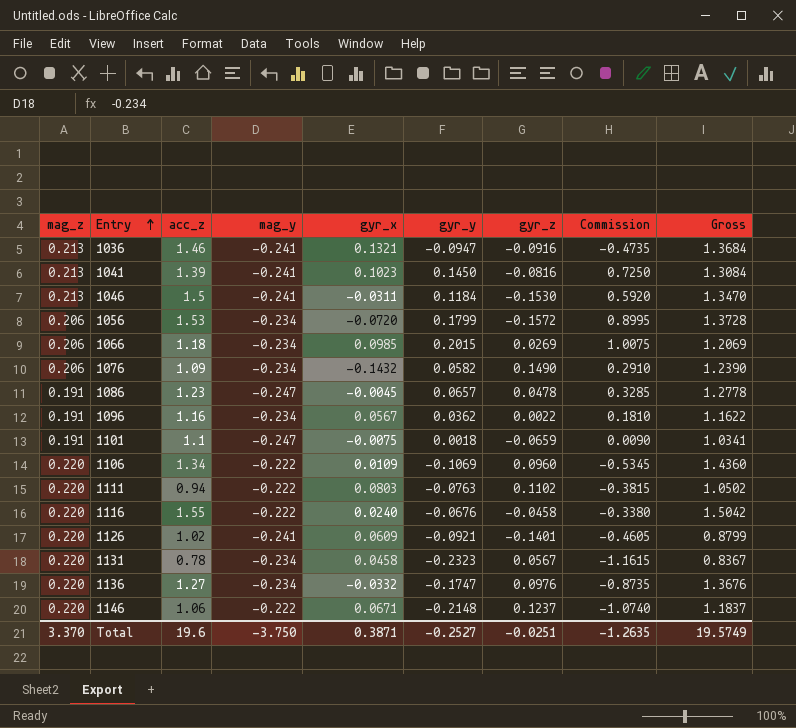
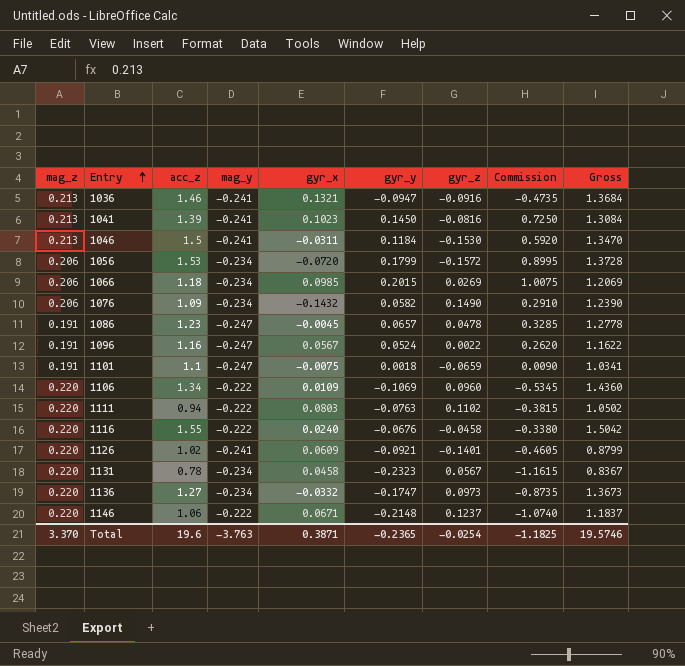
1096 | mag_y: -0.234 -> -0.247
1096 | gyr_y: 0.0362 -> 0.0524
1096 | Commission: 0.1810 -> 0.2620
1136 | gyr_z: 0.0976 -> 0.0973
1136 | Gross: 1.3676 -> 1.3673
Total | mag_y: -3.750 -> -3.763
Total | gyr_y: -0.2527 -> -0.2365
Total | gyr_z: -0.0251 -> -0.0254
Total | Commission: -1.2635 -> -1.1825
Total | Gross: 19.5749 -> 19.5746

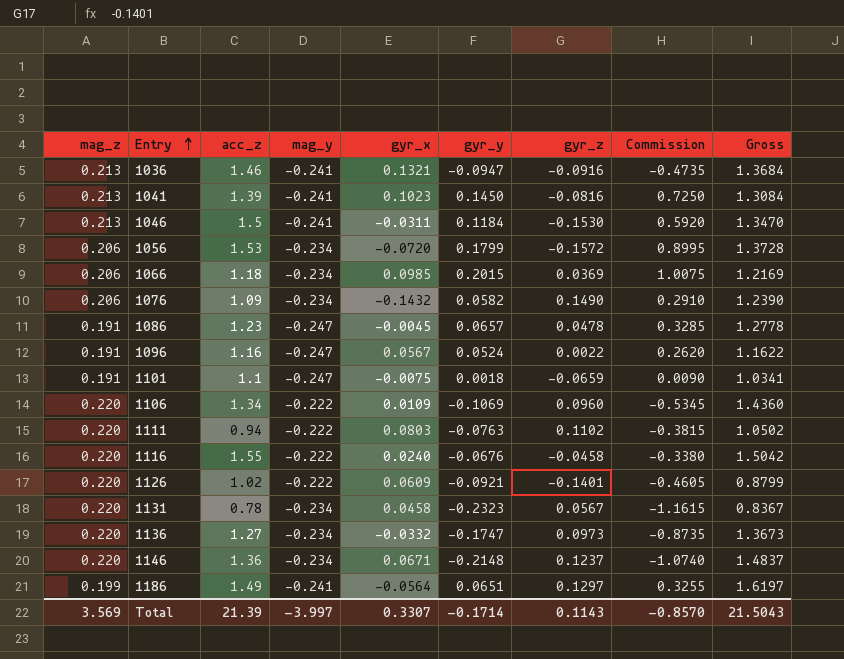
1066 | gyr_z: 0.0269 -> 0.0369
1066 | Gross: 1.2069 -> 1.2169
1126 | mag_y: -0.241 -> -0.222
1146 | acc_z: 1.06 -> 1.36
1146 | mag_y: -0.222 -> -0.234
1146 | Gross: 1.1837 -> 1.4837
row 1186: none -> 0.199 | 1.49 | -0.241 | -0.0564 | 0.0651 | 0.1297 | 0.3255 | 1.6197
Total | mag_z: 3.370 -> 3.569
Total | acc_z: 19.6 -> 21.39
Total | mag_y: -3.763 -> -3.997
Total | gyr_x: 0.3871 -> 0.3307
Total | gyr_y: -0.2365 -> -0.1714
Total | gyr_z: -0.0254 -> 0.1143
Total | Commission: -1.1825 -> -0.8570
Total | Gross: 19.5746 -> 21.5043

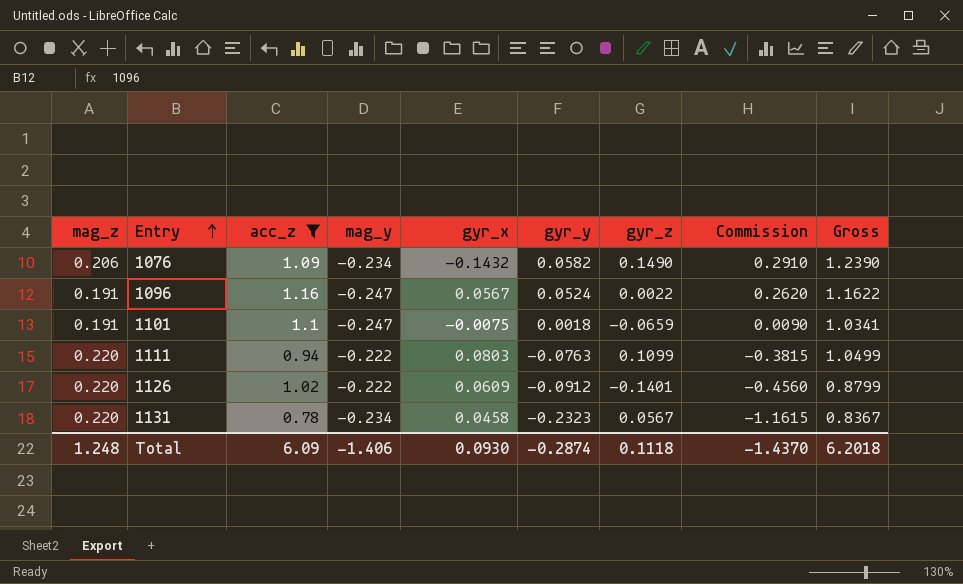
filter: none -> acc_z <= 1.16
1111 | gyr_z: 0.1102 -> 0.1099
1111 | Gross: 1.0502 -> 1.0499
1126 | gyr_y: -0.0921 -> -0.0912
1126 | Commission: -0.4605 -> -0.4560
Total | mag_z: 3.569 -> 1.248
Total | acc_z: 21.39 -> 6.09
Total | mag_y: -3.997 -> -1.406
Total | gyr_x: 0.3307 -> 0.0930
Total | gyr_y: -0.1714 -> -0.2874
Total | gyr_z: 0.1143 -> 0.1118
Total | Commission: -0.8570 -> -1.4370
Total | Gross: 21.5043 -> 6.2018

